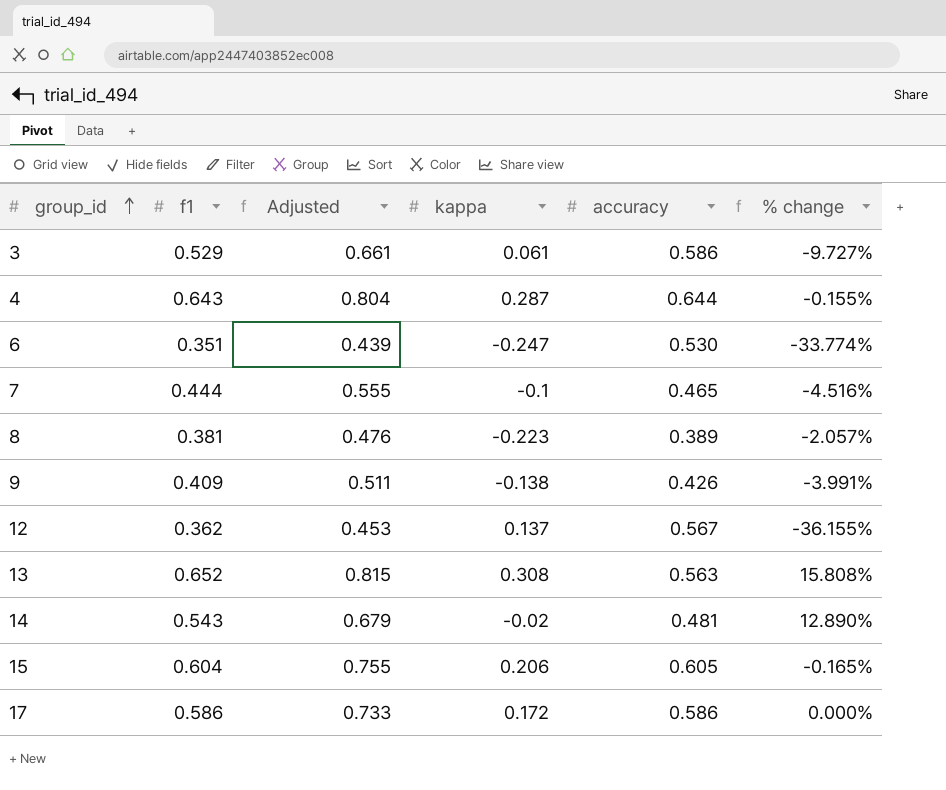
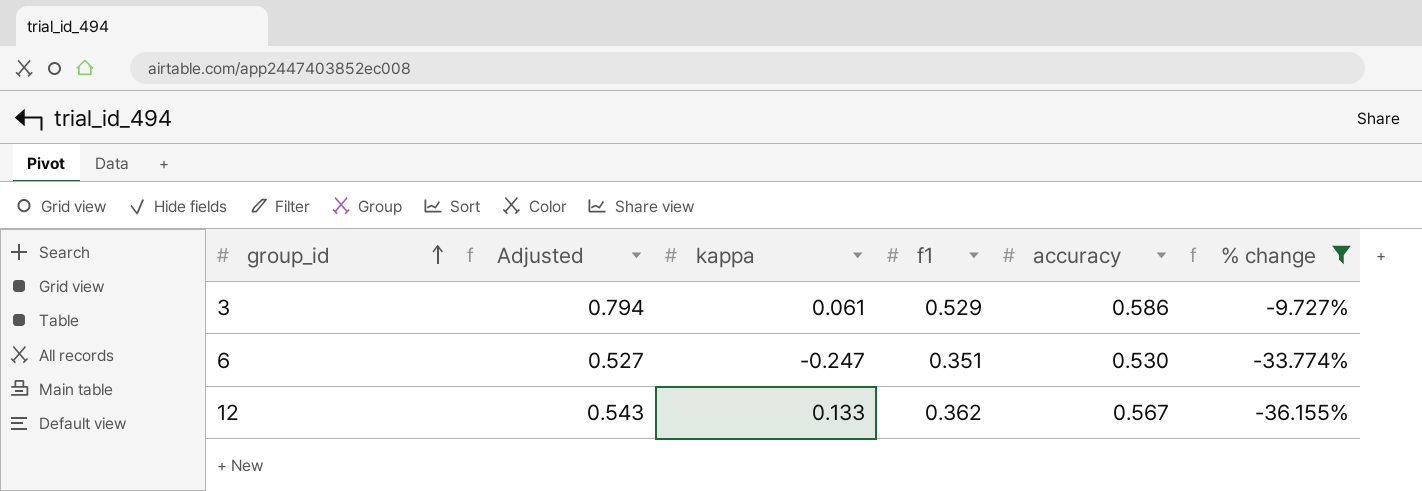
filter: none -> % change <= -9.727%
column Adjusted | formula: [f1] * 1.25 -> [f1] * 1.5
column f1 | position: 2 -> 4
12 | kappa: 0.137 -> 0.133

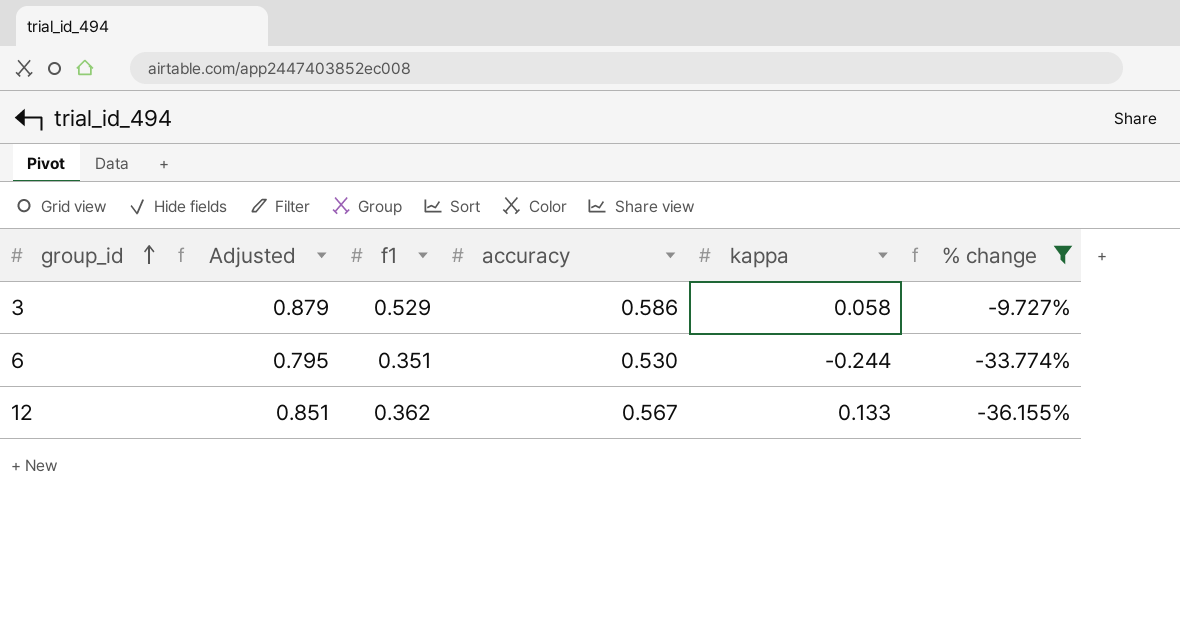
column Adjusted | formula: [f1] * 1.5 -> [accuracy] * 1.5
column kappa | position: 3 -> 5
3 | kappa: 0.061 -> 0.058
6 | kappa: -0.247 -> -0.244

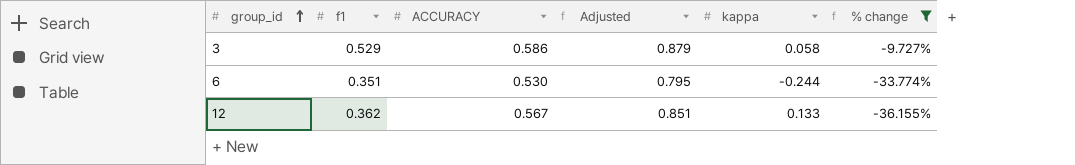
column name: accuracy -> ACCURACY
column Adjusted | position: 2 -> 4

